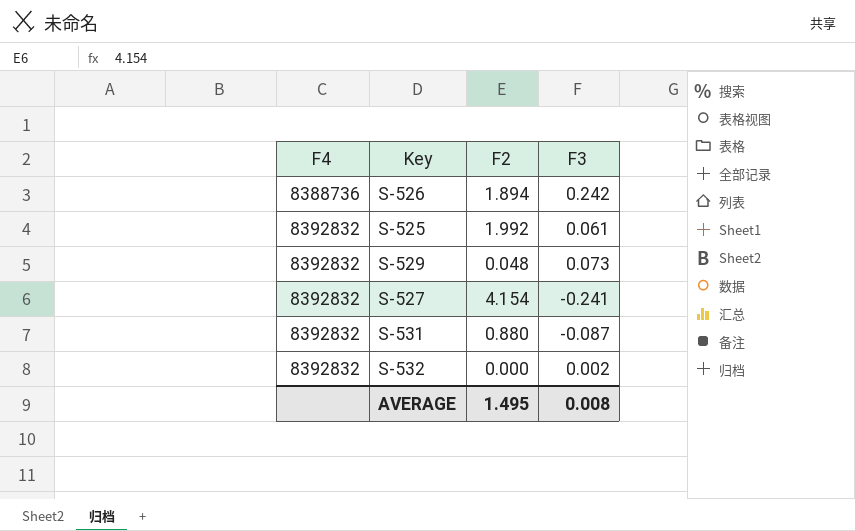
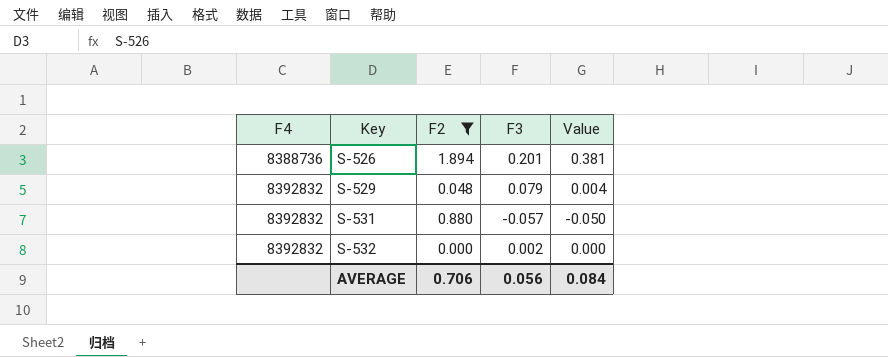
filter: none -> F2 <= 1.894
column Value | formula: none -> [F2] * [F3]
S-526 | F3: 0.242 -> 0.201
S-529 | F3: 0.073 -> 0.079
S-531 | F3: -0.087 -> -0.057
AVERAGE | F2: 1.495 -> 0.706
AVERAGE | F3: 0.008 -> 0.056

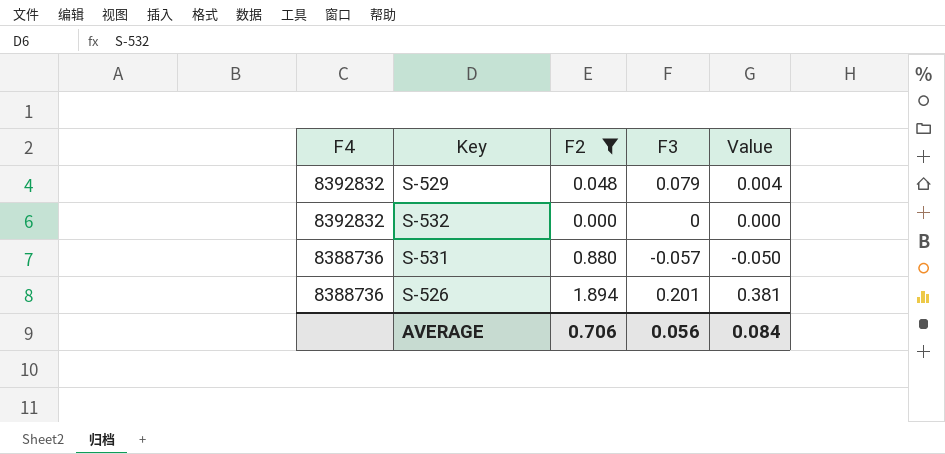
row order: F4 ascending -> F4 descending
S-532 | F3: 0.002 -> 0
S-531 | F4: 8392832 -> 8388736

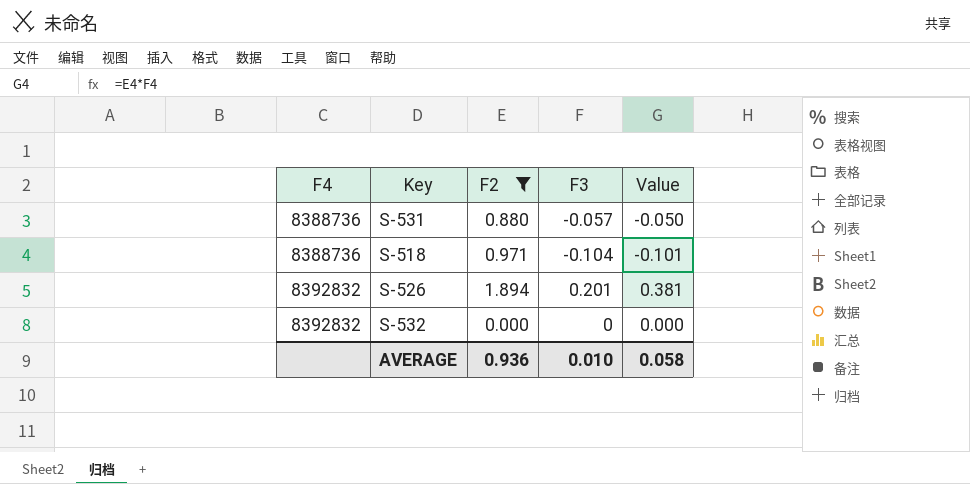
row order: F4 descending -> F4 ascending
row S-529: 8392832 | 0.048 | 0.079 | 0.004 -> none
row S-518: none -> 8388736 | 0.971 | -0.104 | -0.101
S-526 | F4: 8388736 -> 8392832
AVERAGE | F2: 0.706 -> 0.936
AVERAGE | F3: 0.056 -> 0.010
AVERAGE | Value: 0.084 -> 0.058

